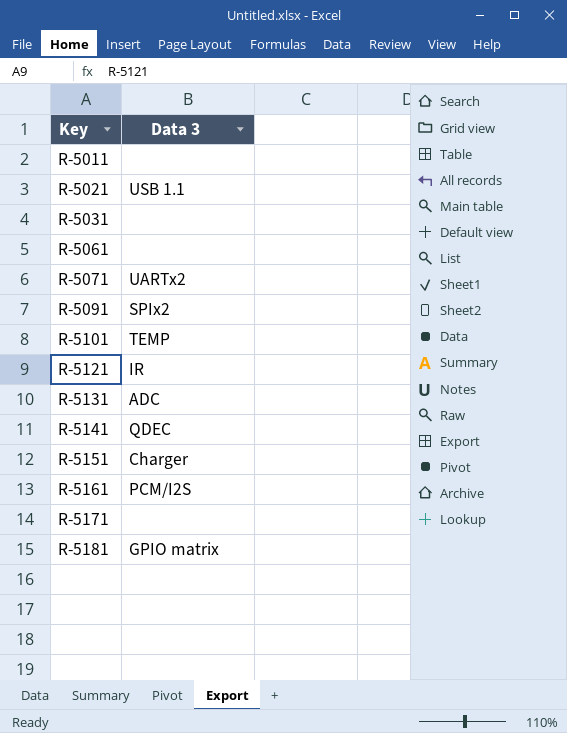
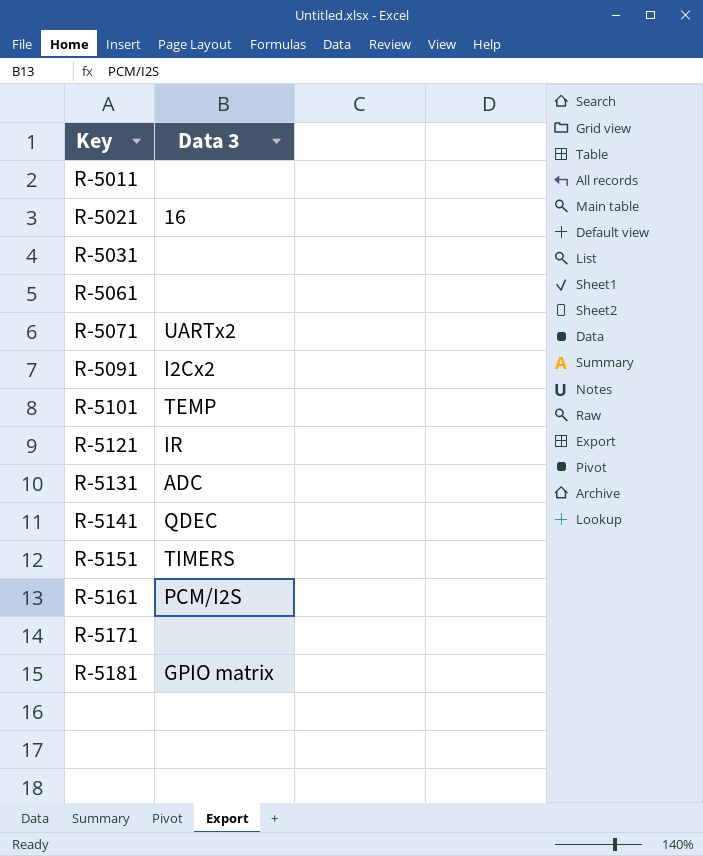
R-5021 | Data 3: USB 1.1 -> 16
R-5091 | Data 3: SPIx2 -> I2Cx2
R-5151 | Data 3: Charger -> TIMERS

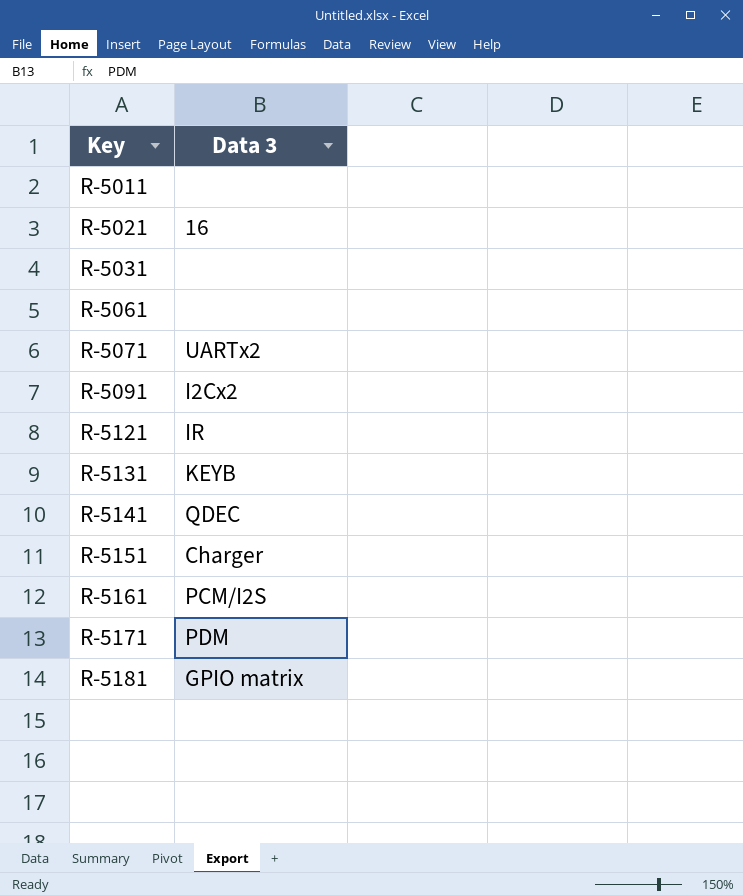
row R-5101: TEMP -> none
R-5131 | Data 3: ADC -> KEYB
R-5151 | Data 3: TIMERS -> Charger
R-5171 | Data 3: none -> PDM

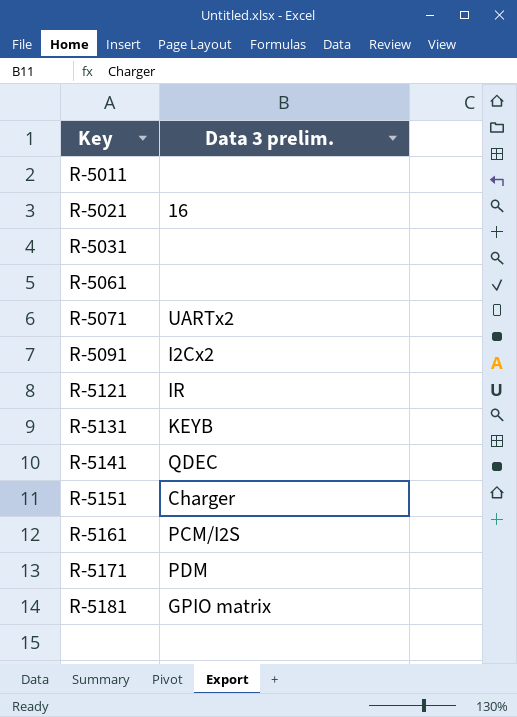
column name: Data 3 -> Data 3 prelim.

